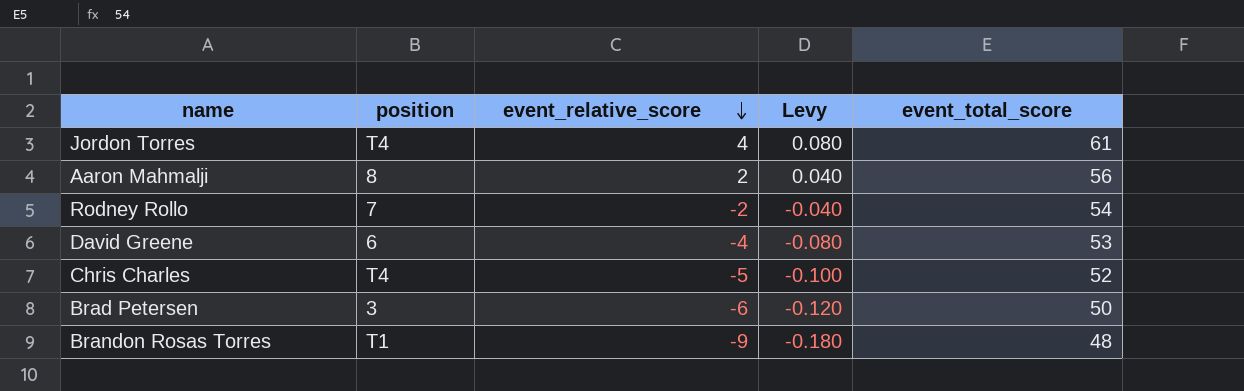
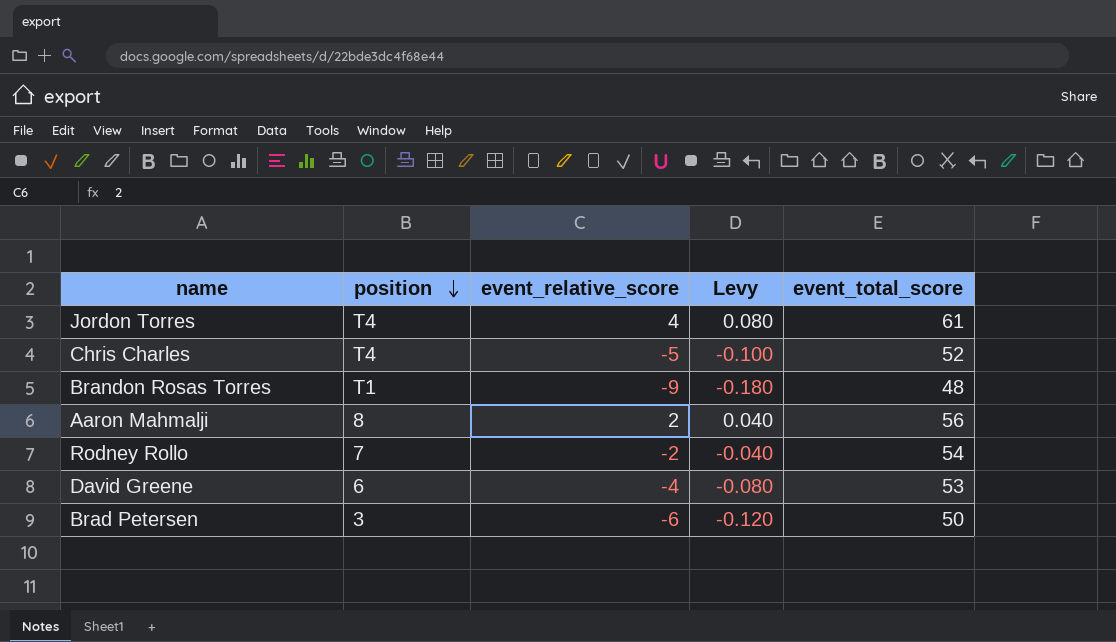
row order: event_relative_score descending -> position descending

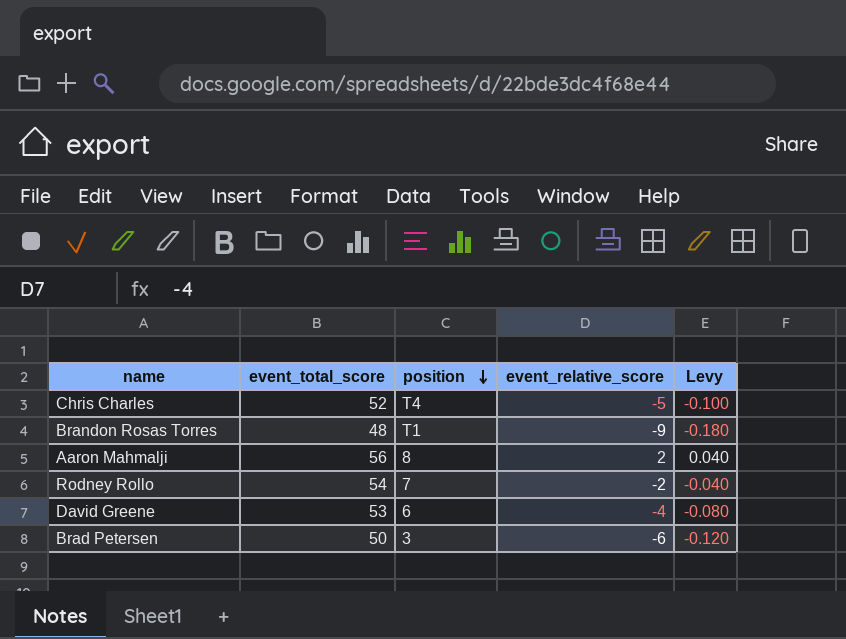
column event_total_score | position: 5 -> 2
row Jordon Torres: T4 | 4 | 0.080 | 61 -> none

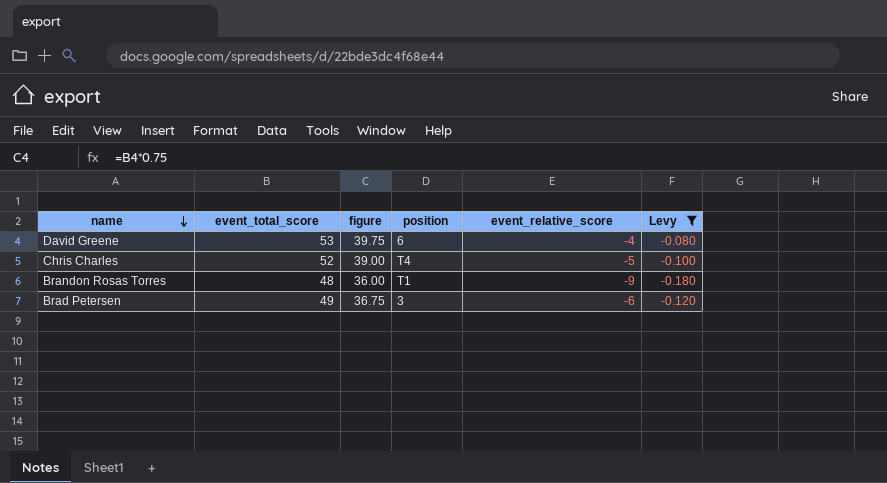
filter: none -> Levy <= -0.080
row order: position descending -> name descending
column figure | formula: none -> [event_total_score] * 0.75
Brad Petersen | event_total_score: 50 -> 49

